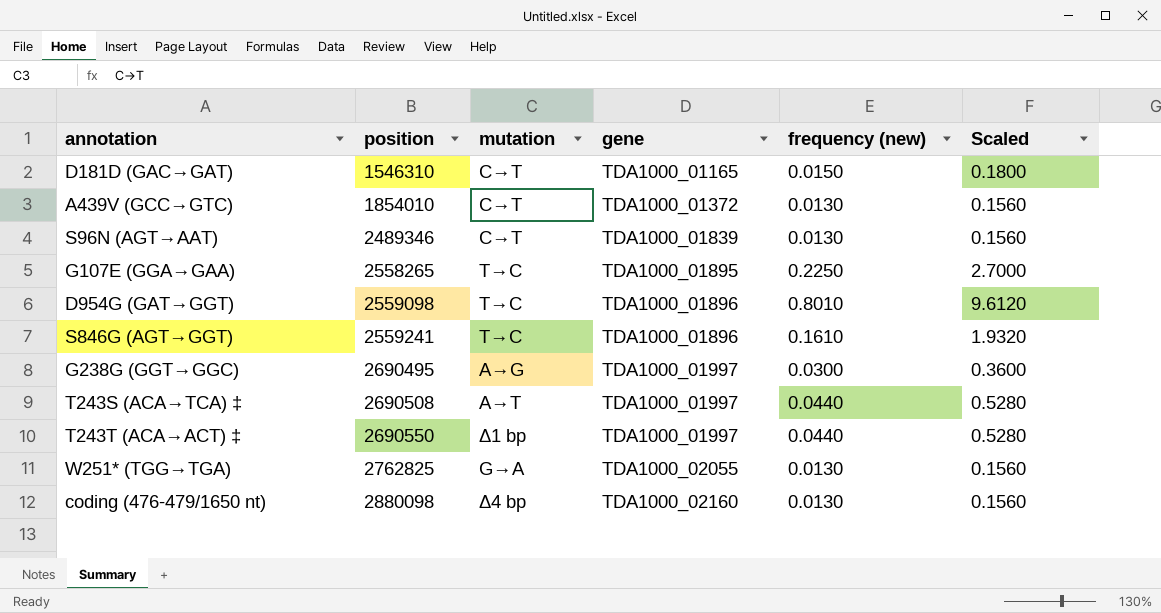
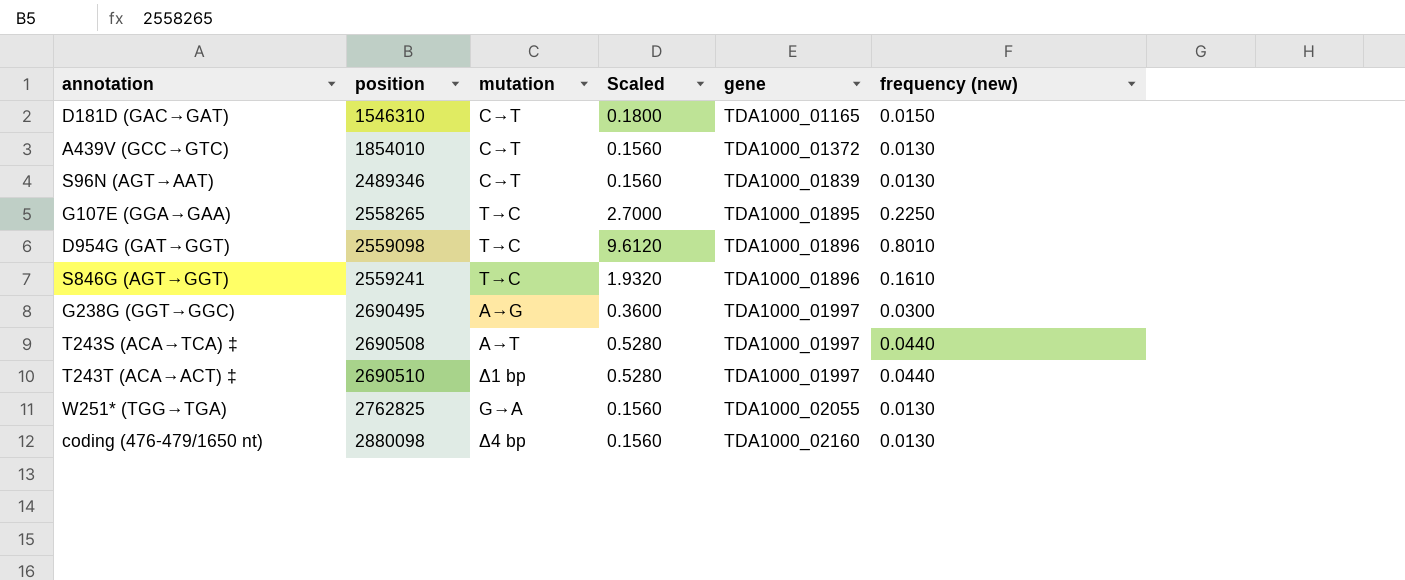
column Scaled | position: 6 -> 4
T243T (ACA→ACT) ‡ | position: 2690550 -> 2690510

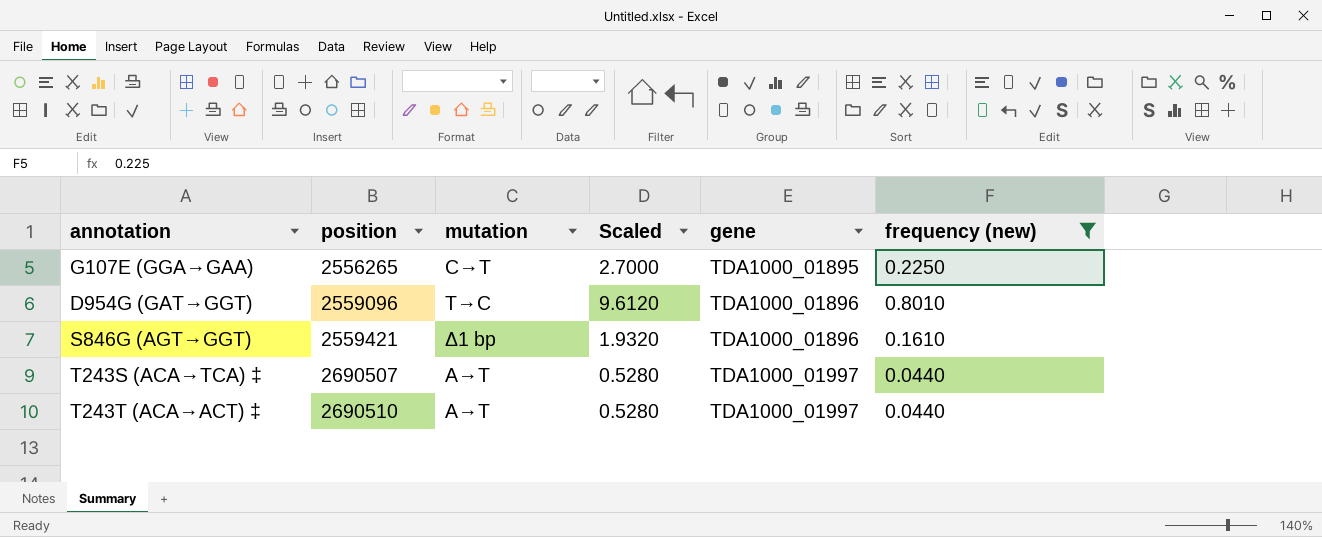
filter: none -> frequency (new) >= 0.0440
G107E (GGA→GAA) | position: 2558265 -> 2556265
G107E (GGA→GAA) | mutation: T→C -> C→T
D954G (GAT→GGT) | position: 2559098 -> 2559096
S846G (AGT→GGT) | position: 2559241 -> 2559421
S846G (AGT→GGT) | mutation: T→C -> Δ1 bp
T243S (ACA→TCA) ‡ | position: 2690508 -> 2690507
T243T (ACA→ACT) ‡ | mutation: Δ1 bp -> A→T

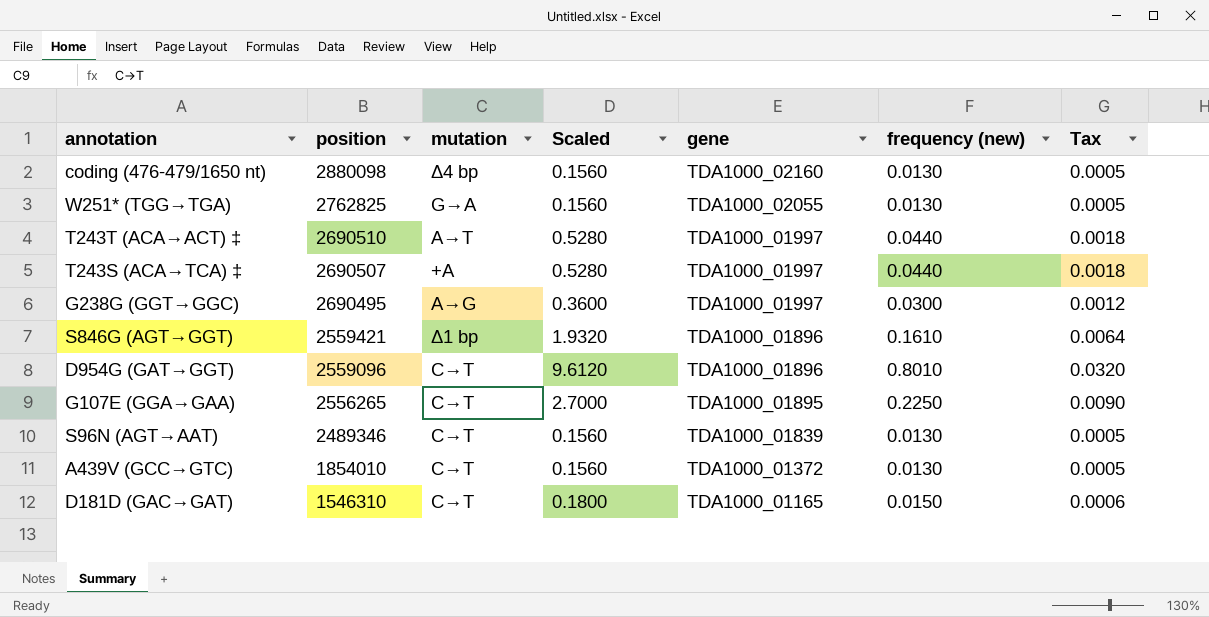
filter: frequency (new) >= 0.0440 -> none
row order: position ascending -> position descending
column Tax | formula: none -> [frequency (new)] * 0.04
T243S (ACA→TCA) ‡ | mutation: A→T -> +A
D954G (GAT→GGT) | mutation: T→C -> C→T

